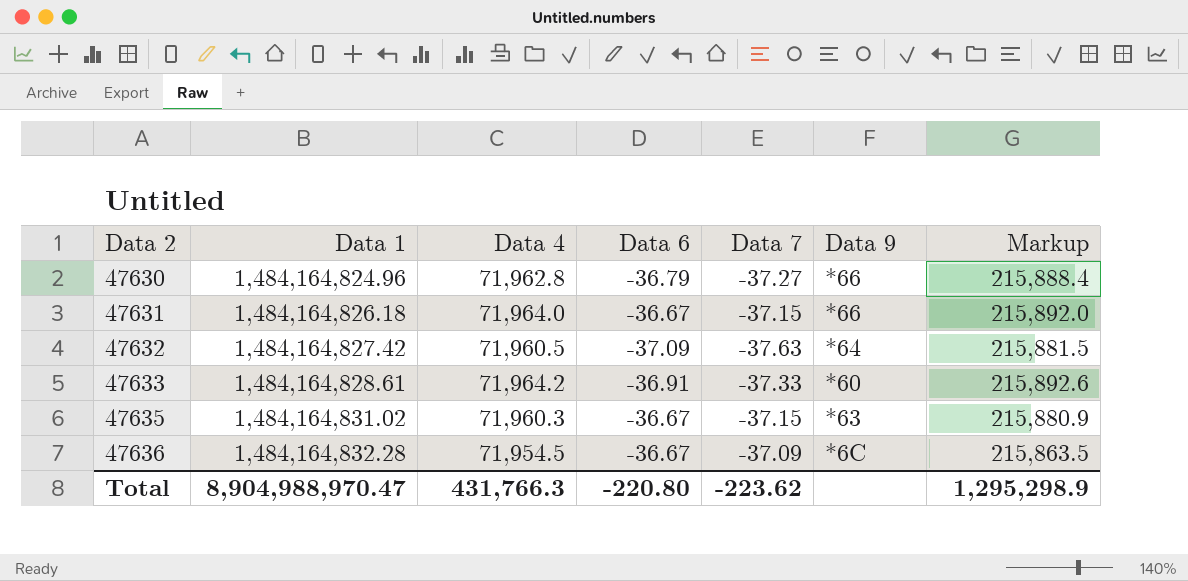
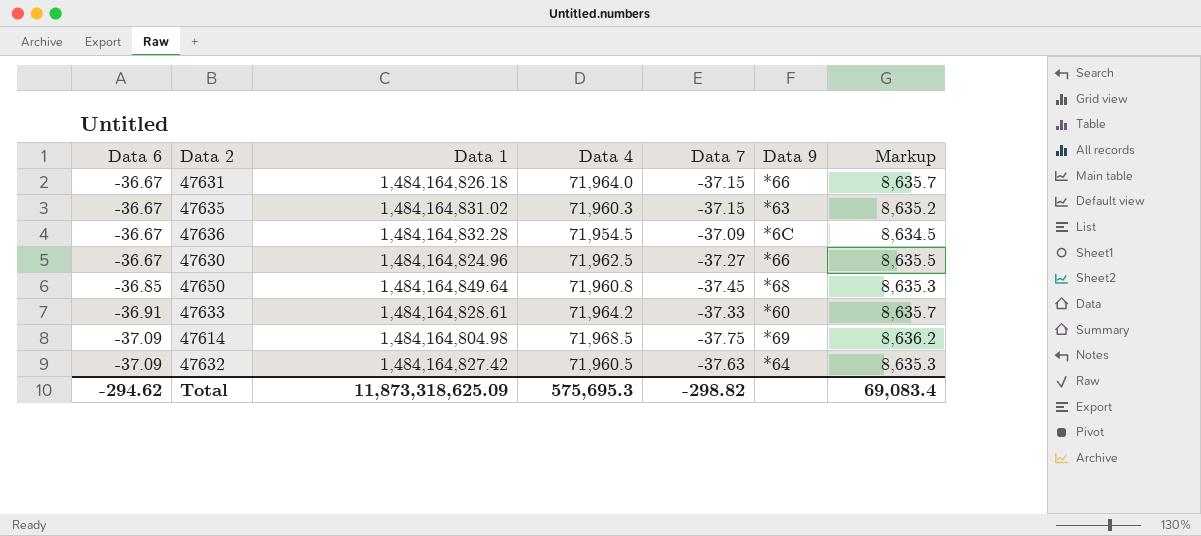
row order: Data 2 ascending -> Data 6 descending
column Data 6 | position: 4 -> 1
column Markup | formula: [Data 4] * 3 -> [Data 4] * 0.12
47630 | Data 6: -36.79 -> -36.67
47630 | Data 4: 71,962.8 -> 71,962.5
row 47650: none -> -36.85 | 1,484,164,849.64 | 71,960.8 | -37.45 | *68 | 8,635.3
row 47614: none -> -37.09 | 1,484,164,804.98 | 71,968.5 | -37.75 | *69 | 8,636.2
Total | Data 6: -220.80 -> -294.62
Total | Data 1: 8,904,988,970.47 -> 11,873,318,625.09
Total | Data 4: 431,766.3 -> 575,695.3
Total | Data 7: -223.62 -> -298.82
Total | Markup: 1,295,298.9 -> 69,083.4

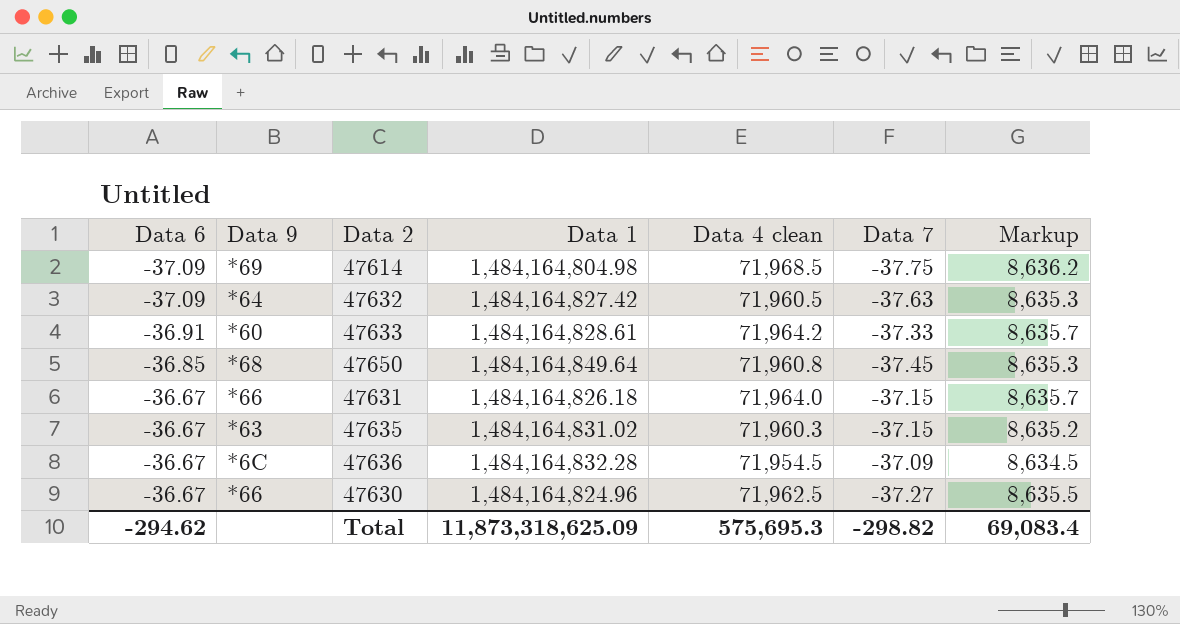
row order: Data 6 descending -> Data 6 ascending
column Data 9 | position: 6 -> 2
column name: Data 4 -> Data 4 clean

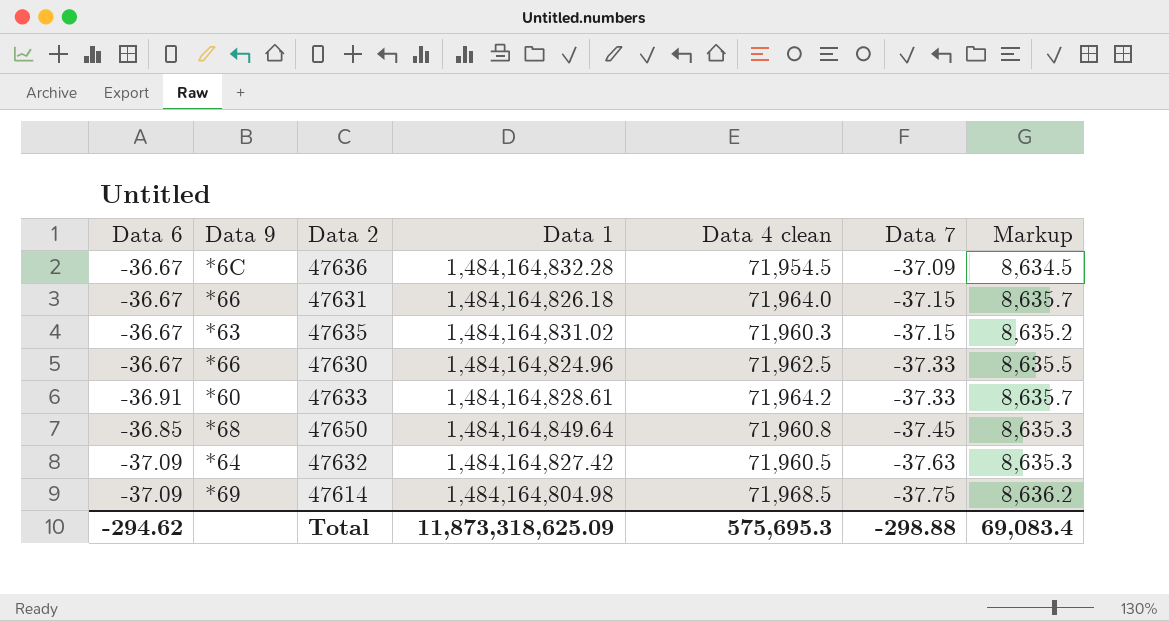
row order: Data 6 ascending -> Data 7 descending
47630 | Data 7: -37.27 -> -37.33
Total | Data 7: -298.82 -> -298.88

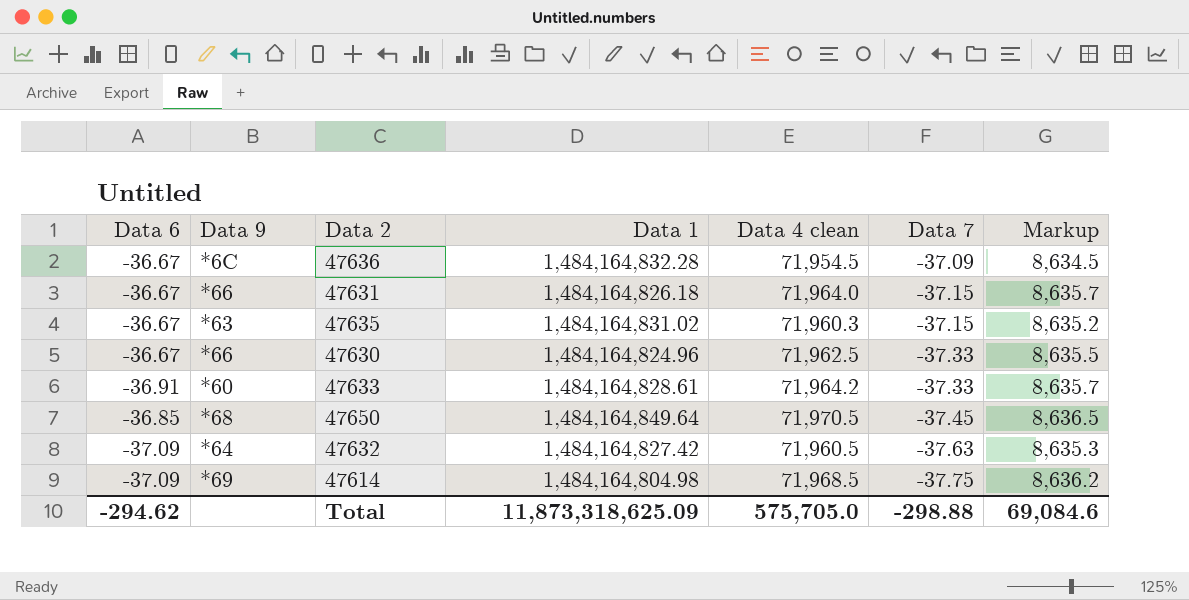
47650 | Data 4 clean: 71,960.8 -> 71,970.5
47650 | Markup: 8,635.3 -> 8,636.5
Total | Data 4 clean: 575,695.3 -> 575,705.0
Total | Markup: 69,083.4 -> 69,084.6

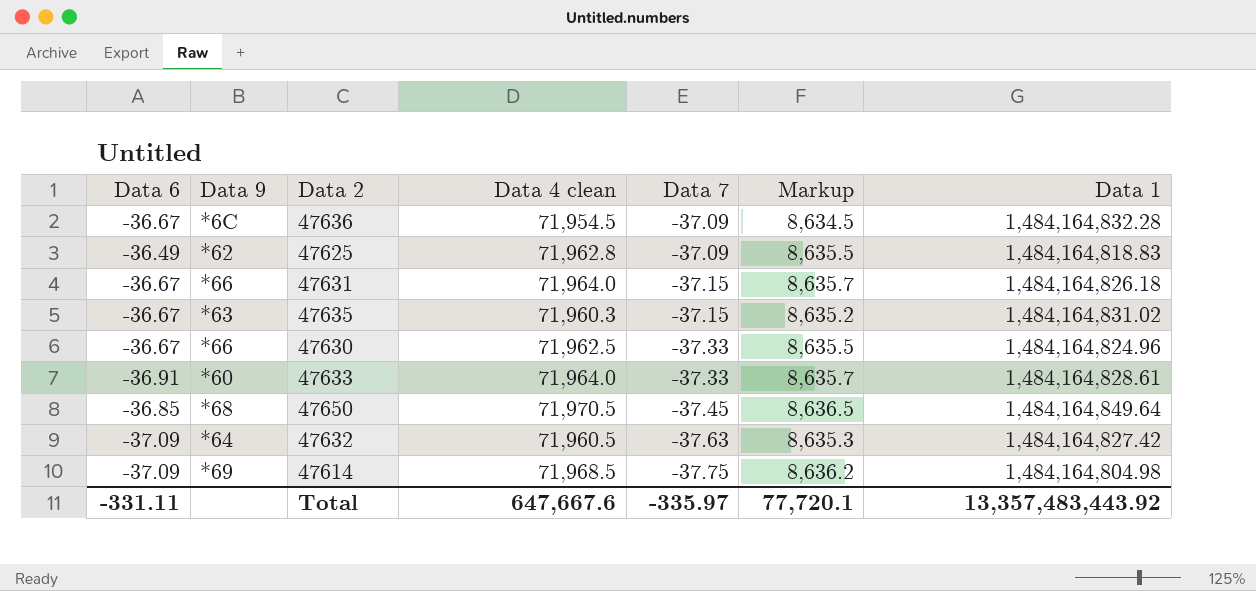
column Data 1 | position: 4 -> 7
row 47625: none -> -36.49 | *62 | 71,962.8 | -37.09 | 8,635.5 | 1,484,164,818.83
47633 | Data 4 clean: 71,964.2 -> 71,964.0
Total | Data 6: -294.62 -> -331.11
Total | Data 4 clean: 575,705.0 -> 647,667.6
Total | Data 7: -298.88 -> -335.97
Total | Markup: 69,084.6 -> 77,720.1
Total | Data 1: 11,873,318,625.09 -> 13,357,483,443.92

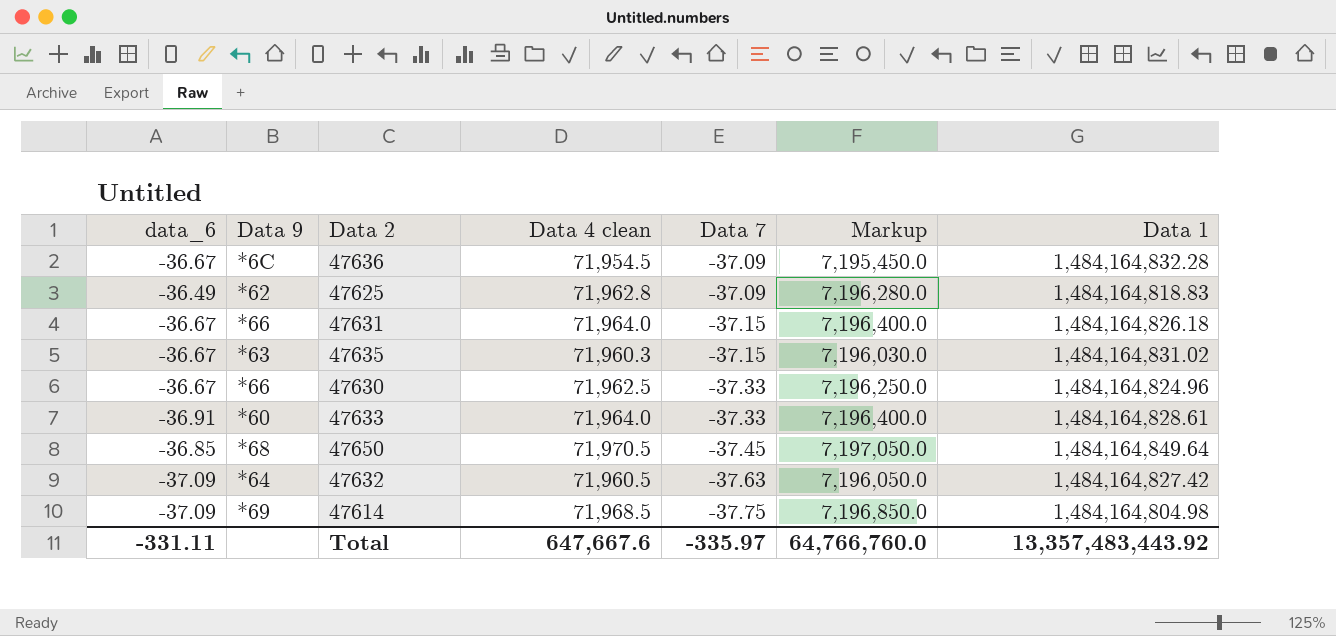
column name: Data 6 -> data_6
column Markup | formula: [Data 4 clean] * 0.12 -> [Data 4 clean] * 100
Total | Markup: 77,720.1 -> 64,766,760.0

